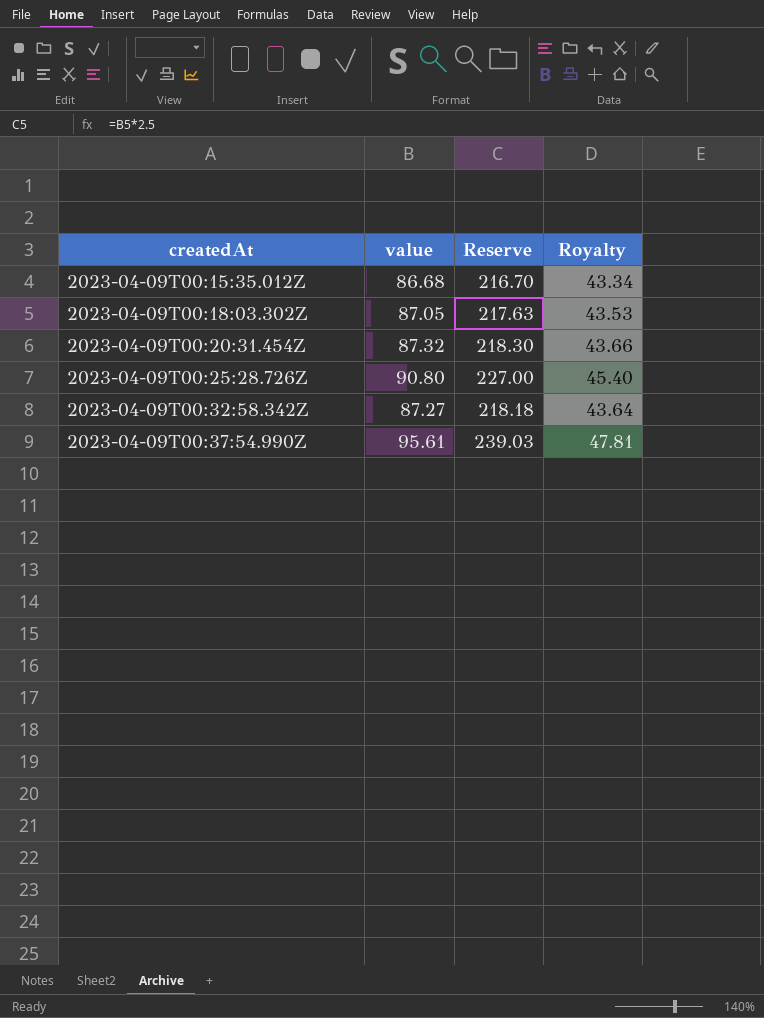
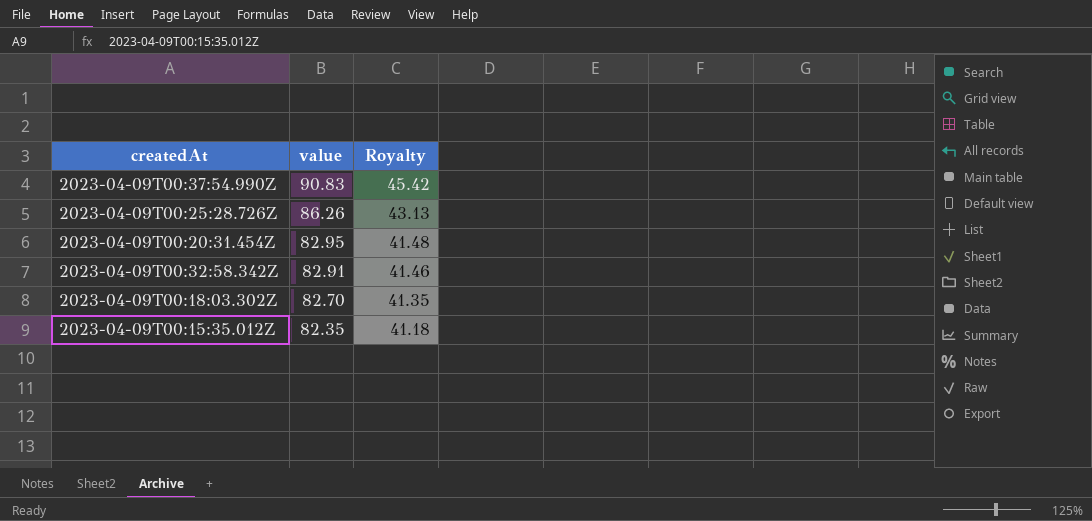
row order: createdAt ascending -> value descending
column Reserve | formula: [value] * 2.5 -> none
2023-04-09T00:37:54.990Z | value: 95.61 -> 90.83
2023-04-09T00:37:54.990Z | Royalty: 47.81 -> 45.42
2023-04-09T00:25:28.726Z | value: 90.80 -> 86.26
2023-04-09T00:25:28.726Z | Royalty: 45.40 -> 43.13
2023-04-09T00:20:31.454Z | value: 87.32 -> 82.95
2023-04-09T00:20:31.454Z | Royalty: 43.66 -> 41.48
2023-04-09T00:32:58.342Z | value: 87.27 -> 82.91
2023-04-09T00:32:58.342Z | Royalty: 43.64 -> 41.46
2023-04-09T00:18:03.302Z | value: 87.05 -> 82.70
2023-04-09T00:18:03.302Z | Royalty: 43.53 -> 41.35
2023-04-09T00:15:35.012Z | value: 86.68 -> 82.35
2023-04-09T00:15:35.012Z | Royalty: 43.34 -> 41.18

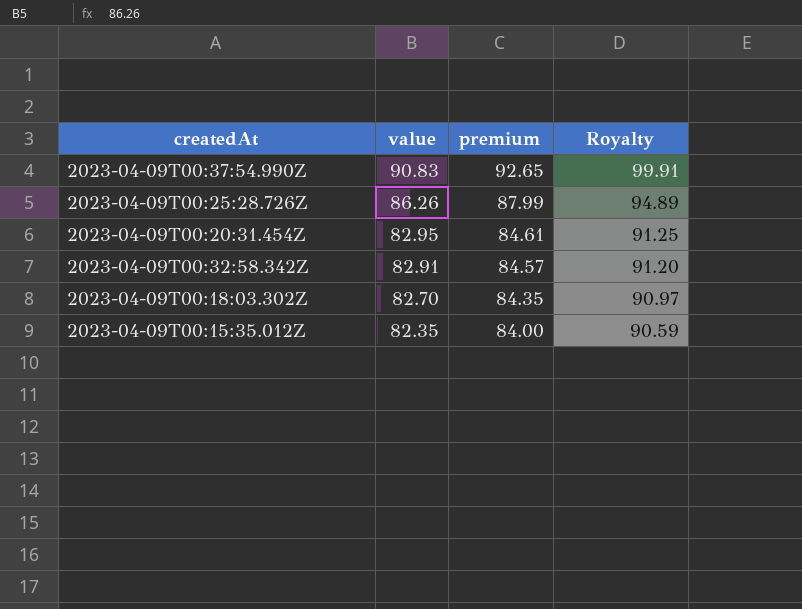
column premium | formula: none -> [value] * 1.02
column Royalty | formula: [value] * 0.5 -> [value] * 1.1

